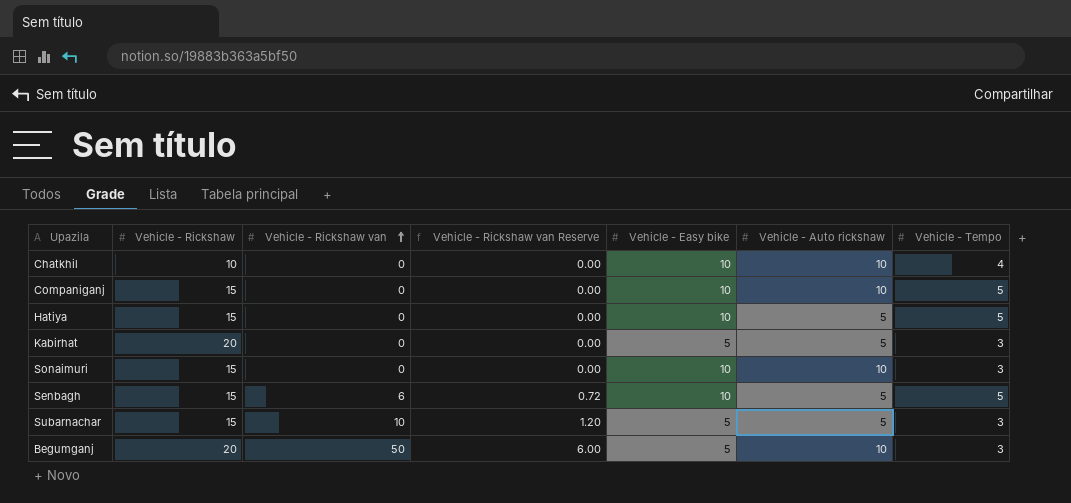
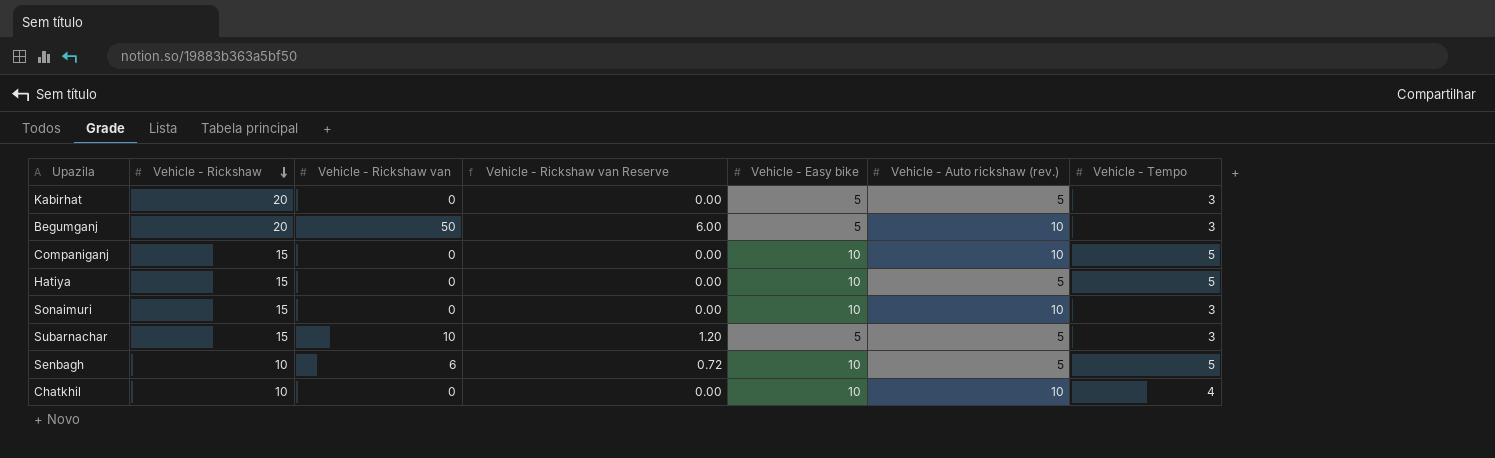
row order: Vehicle - Rickshaw van ascending -> Vehicle - Rickshaw descending
column name: Vehicle - Auto rickshaw -> Vehicle - Auto rickshaw (rev.)
Senbagh | Vehicle - Rickshaw: 15 -> 10

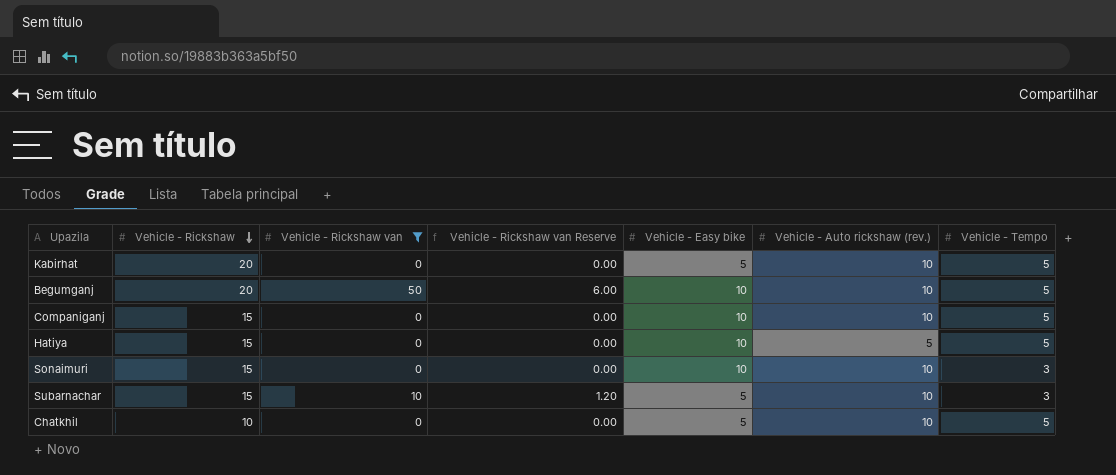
filter: none -> Vehicle - Rickshaw van != 6
Kabirhat | Vehicle - Auto rickshaw (rev.): 5 -> 10
Kabirhat | Vehicle - Tempo: 3 -> 5
Begumganj | Vehicle - Easy bike: 5 -> 10
Begumganj | Vehicle - Tempo: 3 -> 5
Subarnachar | Vehicle - Auto rickshaw (rev.): 5 -> 10
Chatkhil | Vehicle - Easy bike: 10 -> 5
Chatkhil | Vehicle - Tempo: 4 -> 5

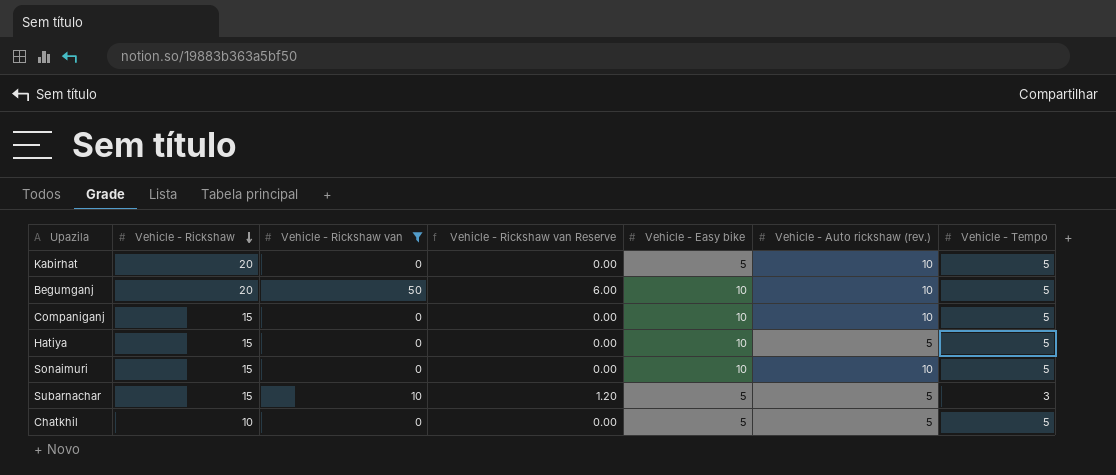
Sonaimuri | Vehicle - Tempo: 3 -> 5
Subarnachar | Vehicle - Auto rickshaw (rev.): 10 -> 5
Chatkhil | Vehicle - Auto rickshaw (rev.): 10 -> 5

